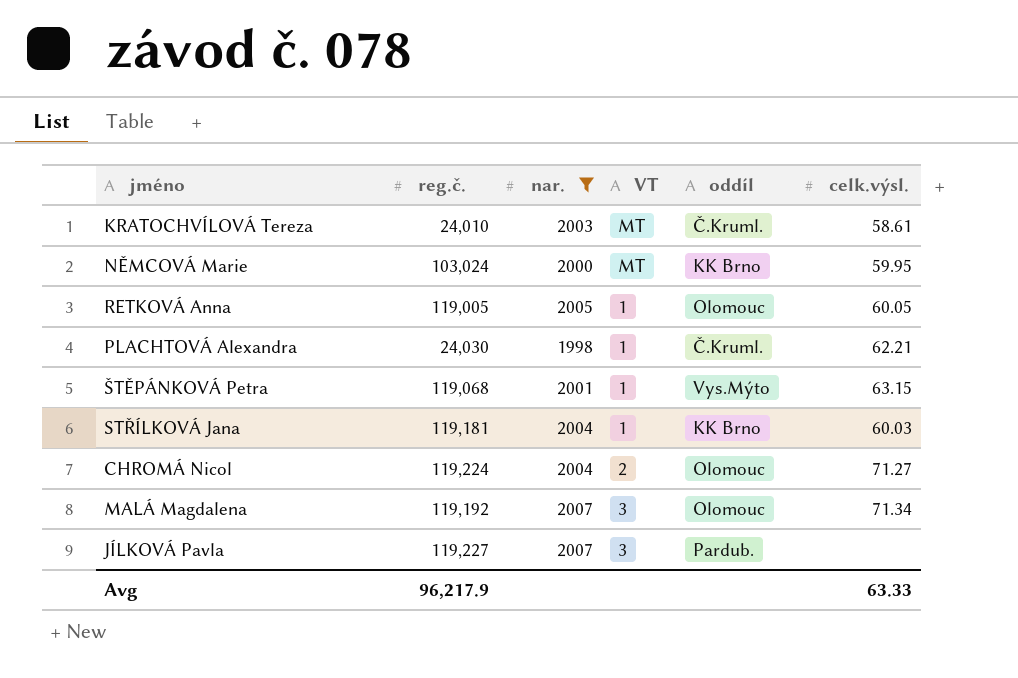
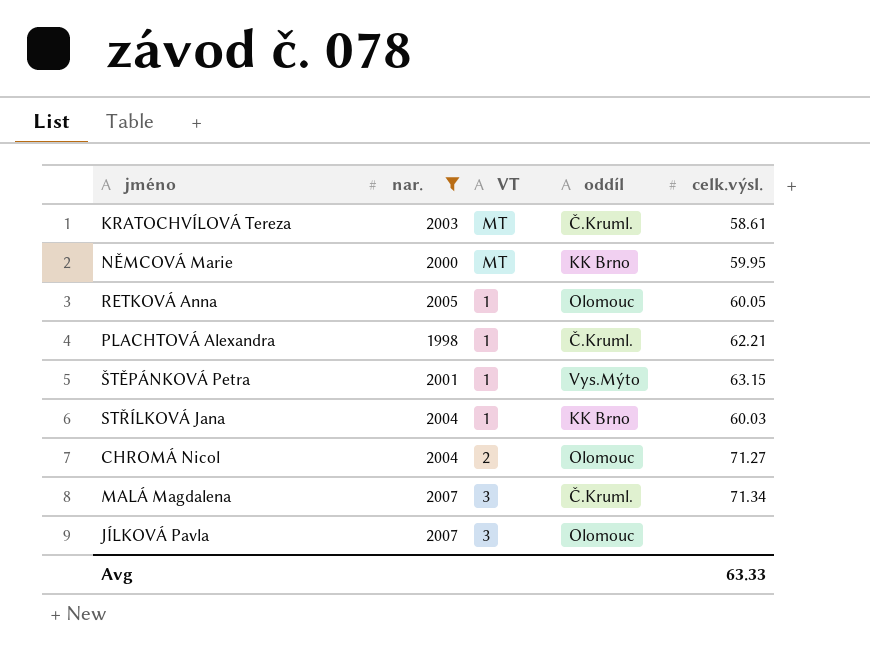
column reg.č. | position: 2 -> none
MALÁ Magdalena | oddíl: Olomouc -> Č.Kruml.
JÍLKOVÁ Pavla | oddíl: Pardub. -> Olomouc

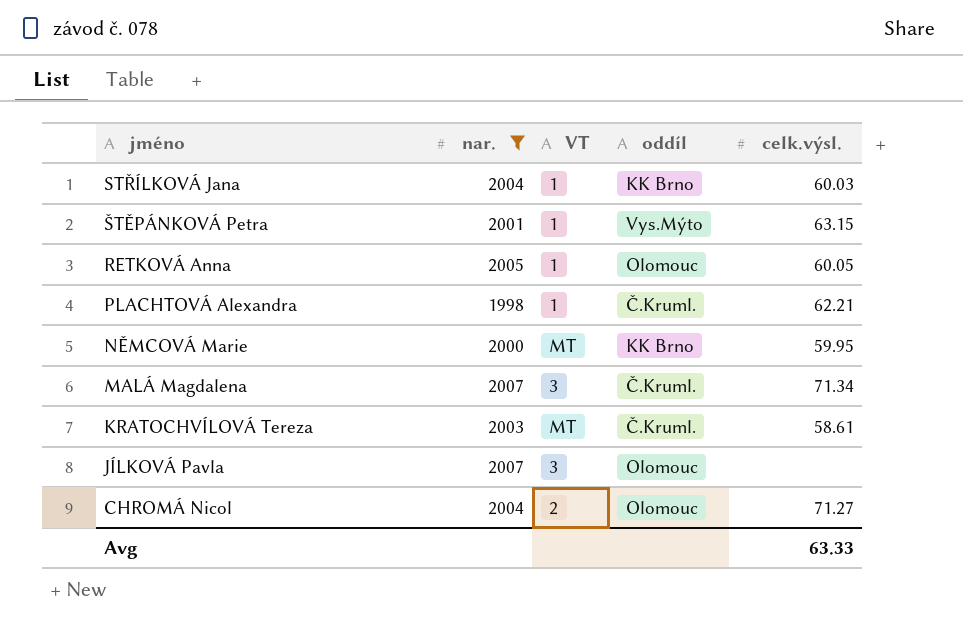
row order: none -> jméno descending

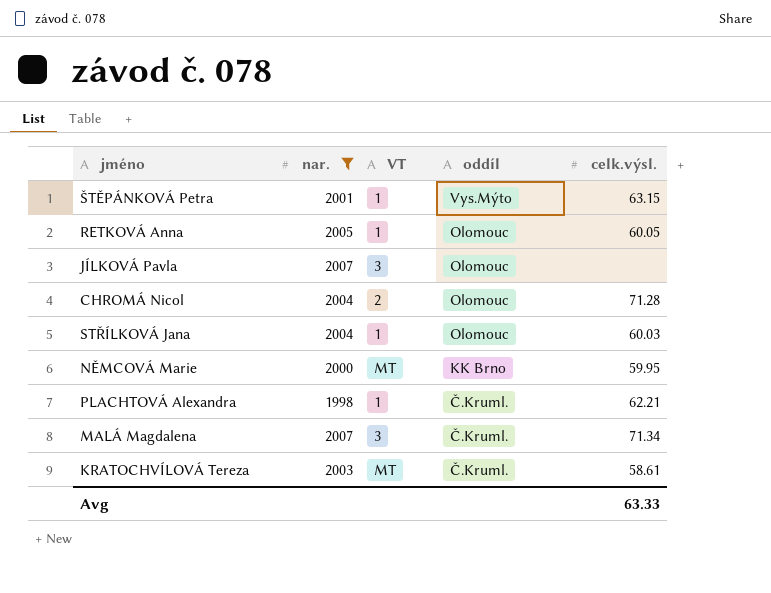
row order: jméno descending -> oddíl descending
CHROMÁ Nicol | celk.výsl.: 71.27 -> 71.28
STŘÍLKOVÁ Jana | oddíl: KK Brno -> Olomouc

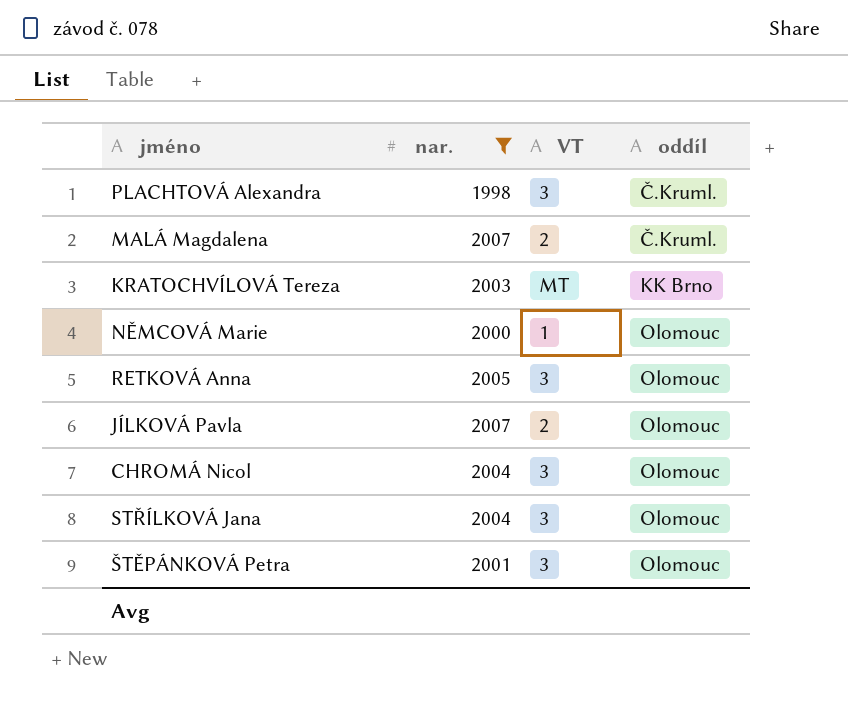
row order: oddíl descending -> oddíl ascending
column celk.výsl. | position: 5 -> none
PLACHTOVÁ Alexandra | VT: 1 -> 3
MALÁ Magdalena | VT: 3 -> 2
KRATOCHVÍLOVÁ Tereza | oddíl: Č.Kruml. -> KK Brno
NĚMCOVÁ Marie | VT: MT -> 1
NĚMCOVÁ Marie | oddíl: KK Brno -> Olomouc
RETKOVÁ Anna | VT: 1 -> 3
JÍLKOVÁ Pavla | VT: 3 -> 2
CHROMÁ Nicol | VT: 2 -> 3
STŘÍLKOVÁ Jana | VT: 1 -> 3
ŠTĚPÁNKOVÁ Petra | VT: 1 -> 3
ŠTĚPÁNKOVÁ Petra | oddíl: Vys.Mýto -> Olomouc

